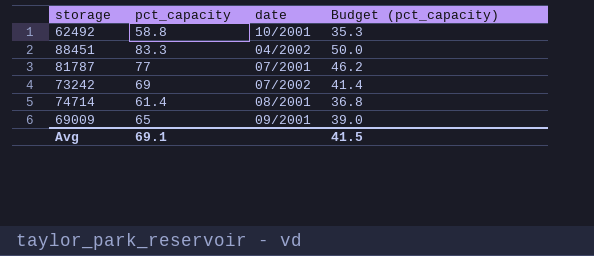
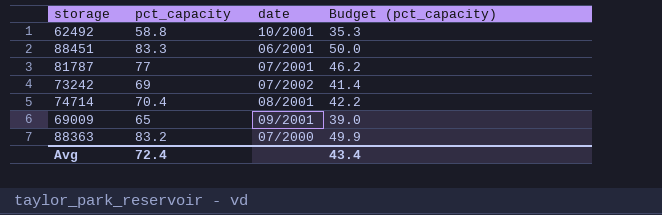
88451 | date: 04/2002 -> 06/2001
74714 | pct_capacity: 61.4 -> 70.4
74714 | Budget (pct_capacity): 36.8 -> 42.2
row 88363: none -> 83.2 | 07/2000 | 49.9
Avg | pct_capacity: 69.1 -> 72.4
Avg | Budget (pct_capacity): 41.5 -> 43.4

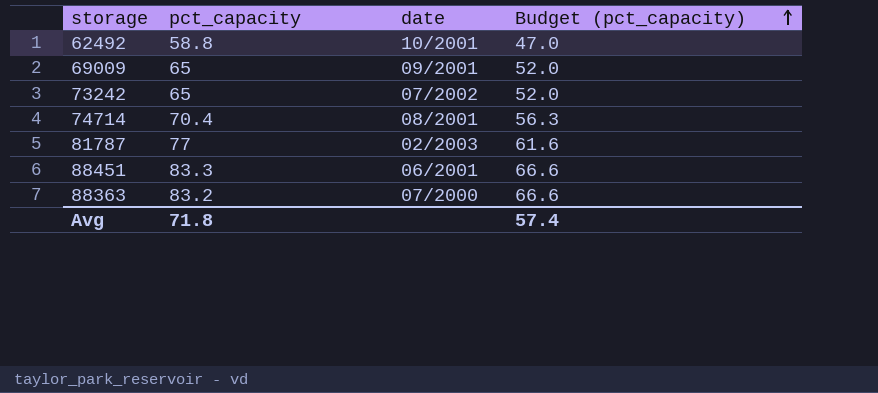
row order: none -> Budget (pct_capacity) ascending
column Budget (pct_capacity) | formula: [pct_capacity] * 0.6 -> [pct_capacity] * 0.8
73242 | pct_capacity: 69 -> 65
81787 | date: 07/2001 -> 02/2003
Avg | pct_capacity: 72.4 -> 71.8
Avg | Budget (pct_capacity): 43.4 -> 57.4

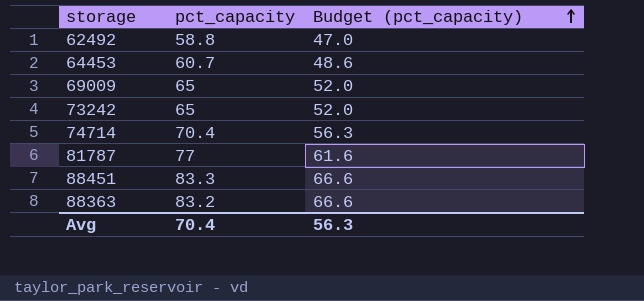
column date | position: 3 -> none
row 64453: none -> 60.7 | 48.6
Avg | pct_capacity: 71.8 -> 70.4
Avg | Budget (pct_capacity): 57.4 -> 56.3

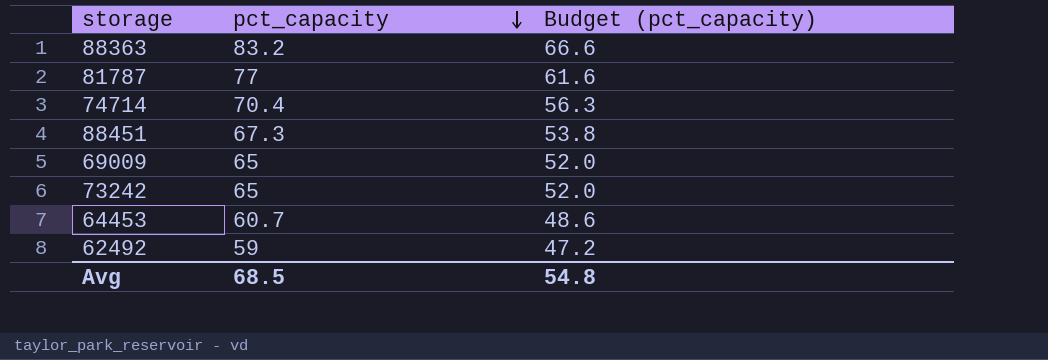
row order: Budget (pct_capacity) ascending -> pct_capacity descending
88451 | pct_capacity: 83.3 -> 67.3
88451 | Budget (pct_capacity): 66.6 -> 53.8
62492 | pct_capacity: 58.8 -> 59
62492 | Budget (pct_capacity): 47.0 -> 47.2
Avg | pct_capacity: 70.4 -> 68.5
Avg | Budget (pct_capacity): 56.3 -> 54.8

